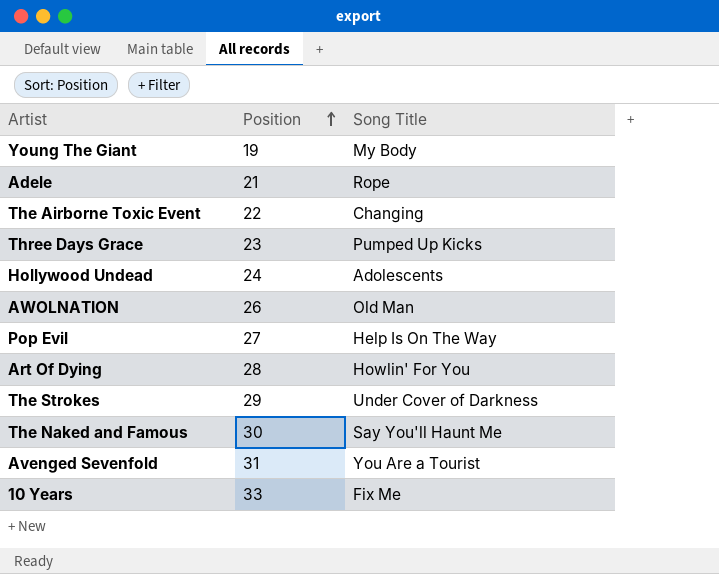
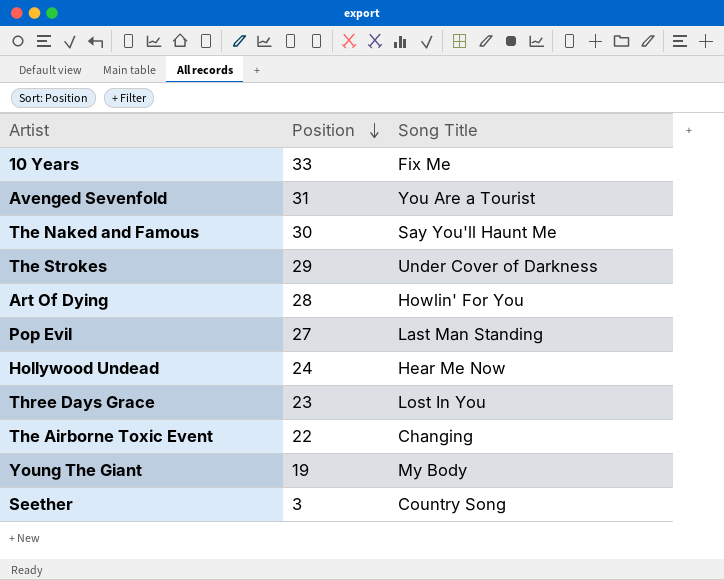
row order: Position ascending -> Position descending
row Adele: 21 | Rope -> none
row AWOLNATION: 26 | Old Man -> none
Pop Evil | Song Title: Help Is On The Way -> Last Man Standing
Hollywood Undead | Song Title: Adolescents -> Hear Me Now
Three Days Grace | Song Title: Pumped Up Kicks -> Lost In You
row Seether: none -> 3 | Country Song

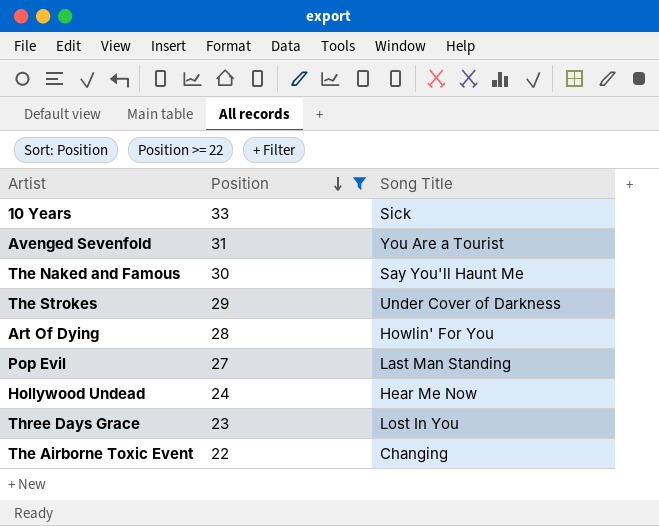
filter: none -> Position >= 22
10 Years | Song Title: Fix Me -> Sick

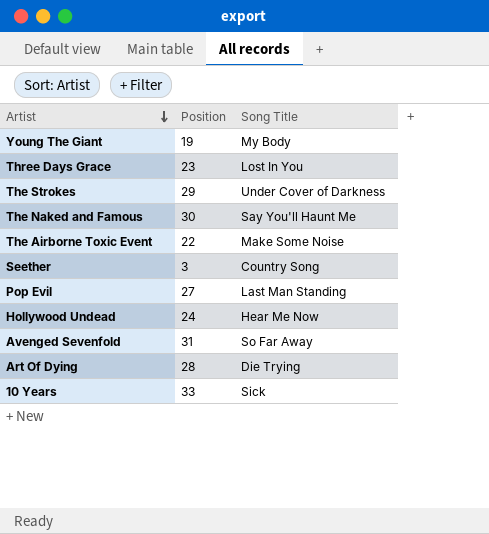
filter: Position >= 22 -> none
row order: Position descending -> Artist descending
The Airborne Toxic Event | Song Title: Changing -> Make Some Noise
Avenged Sevenfold | Song Title: You Are a Tourist -> So Far Away
Art Of Dying | Song Title: Howlin' For You -> Die Trying

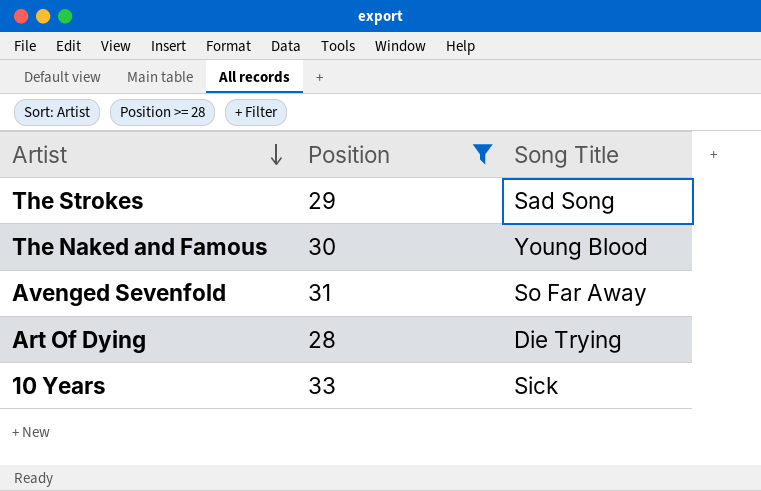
filter: none -> Position >= 28
The Strokes | Song Title: Under Cover of Darkness -> Sad Song
The Naked and Famous | Song Title: Say You'll Haunt Me -> Young Blood

